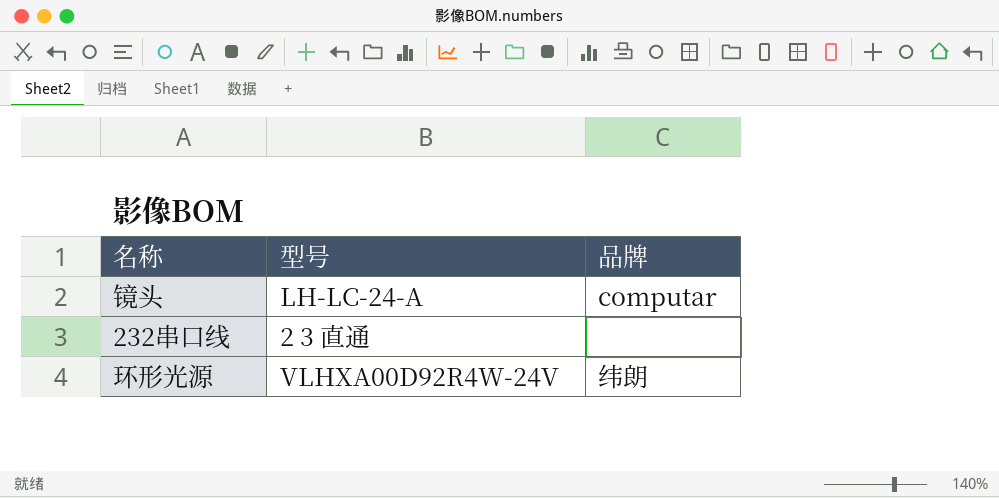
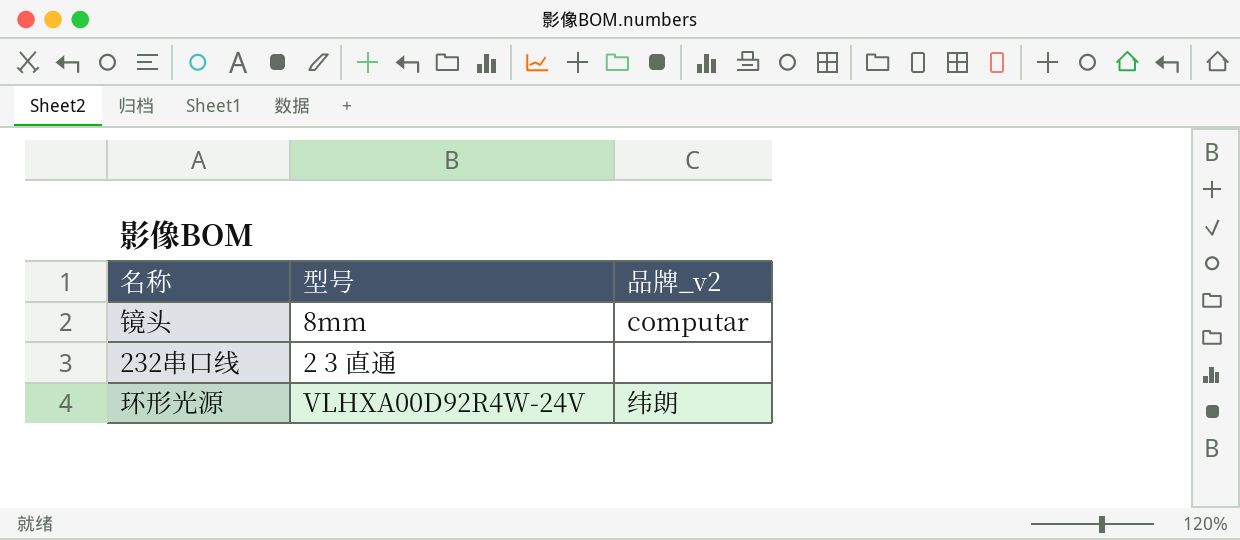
column name: 品牌 -> 品牌_v2
镜头 | 型号: LH-LC-24-A -> 8mm

